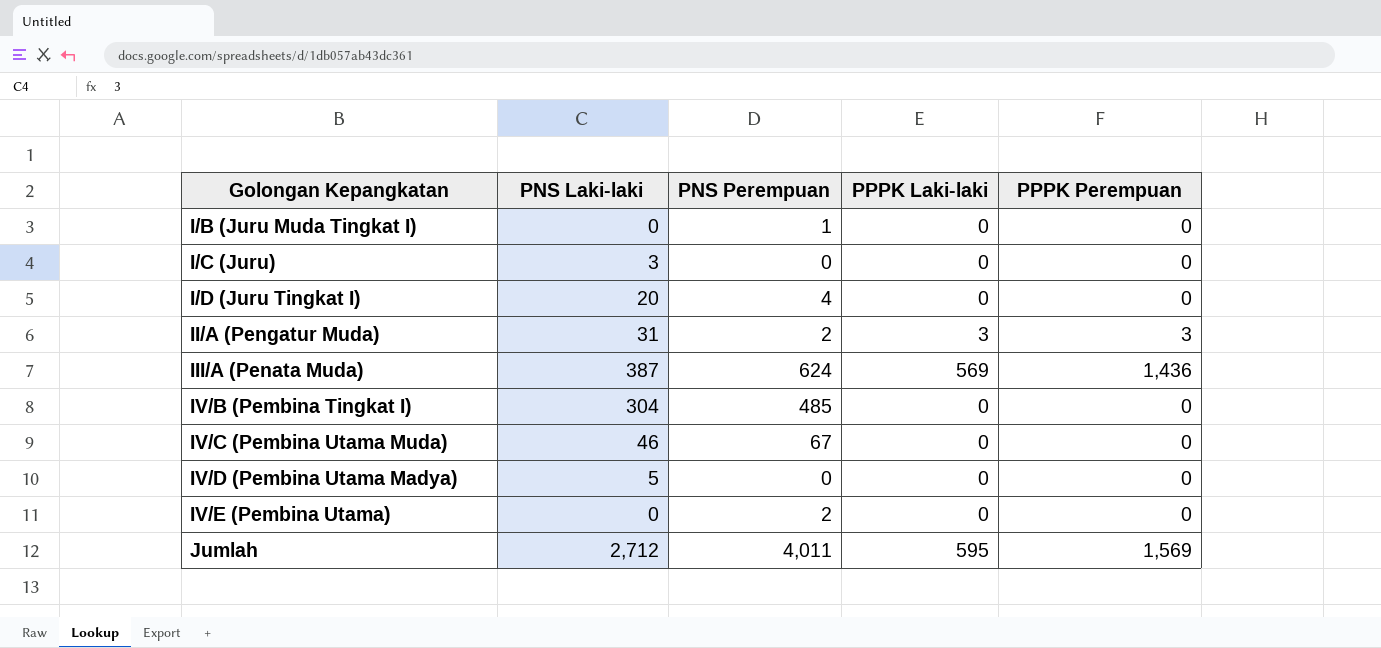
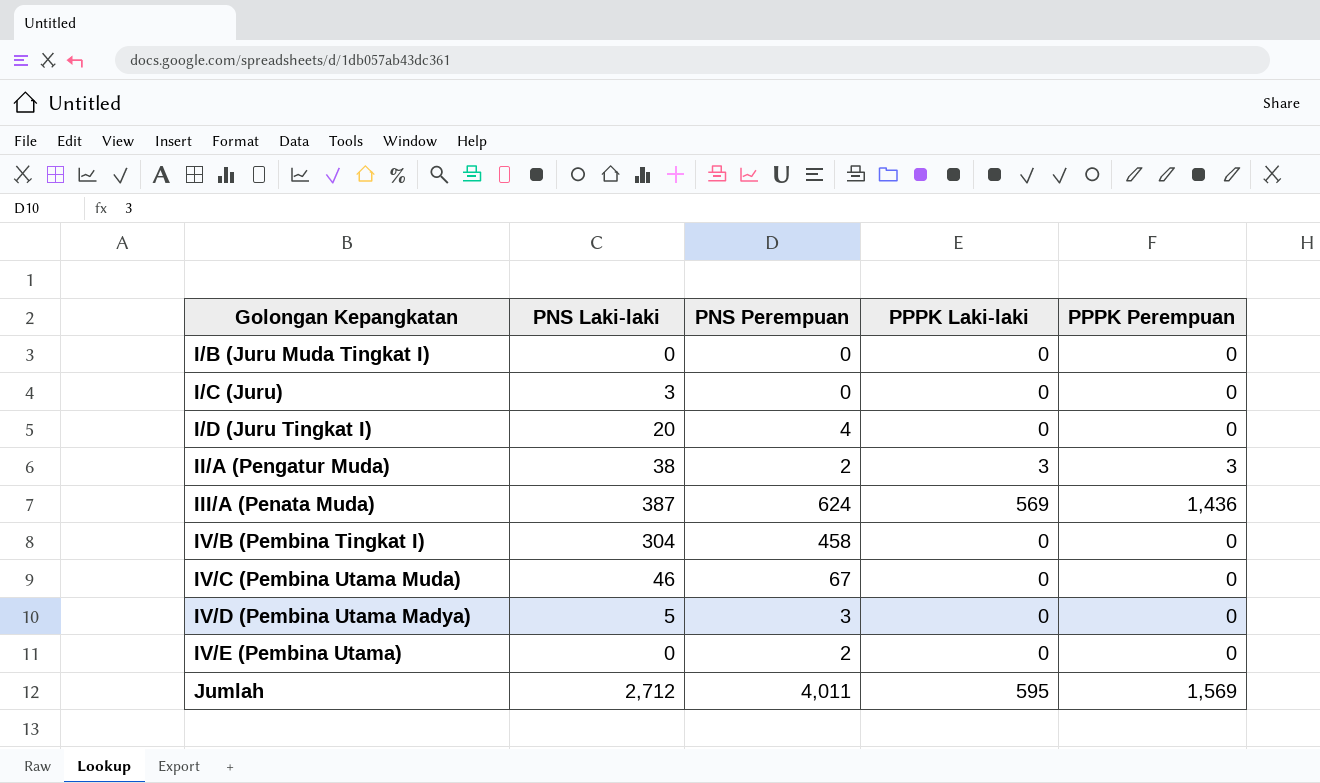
I/B (Juru Muda Tingkat I) | PNS Perempuan: 1 -> 0
II/A (Pengatur Muda) | PNS Laki-laki: 31 -> 38
IV/B (Pembina Tingkat I) | PNS Perempuan: 485 -> 458
IV/D (Pembina Utama Madya) | PNS Perempuan: 0 -> 3

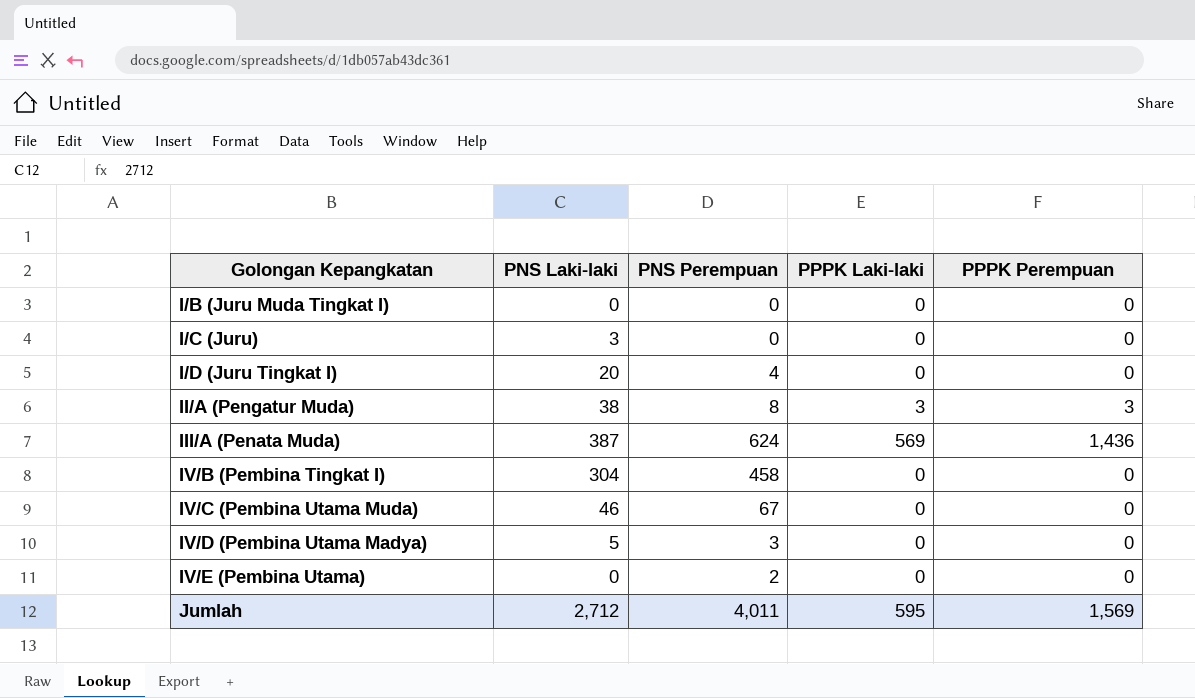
II/A (Pengatur Muda) | PNS Perempuan: 2 -> 8

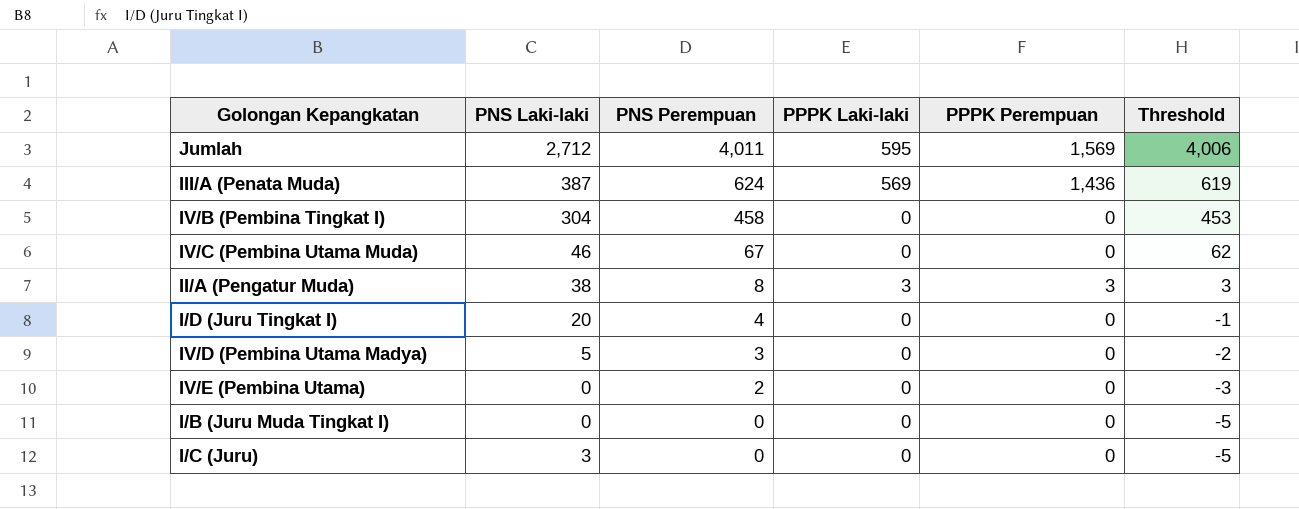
row order: Golongan Kepangkatan ascending -> PNS Perempuan descending
column Threshold | formula: none -> [PNS Perempuan] - 5

